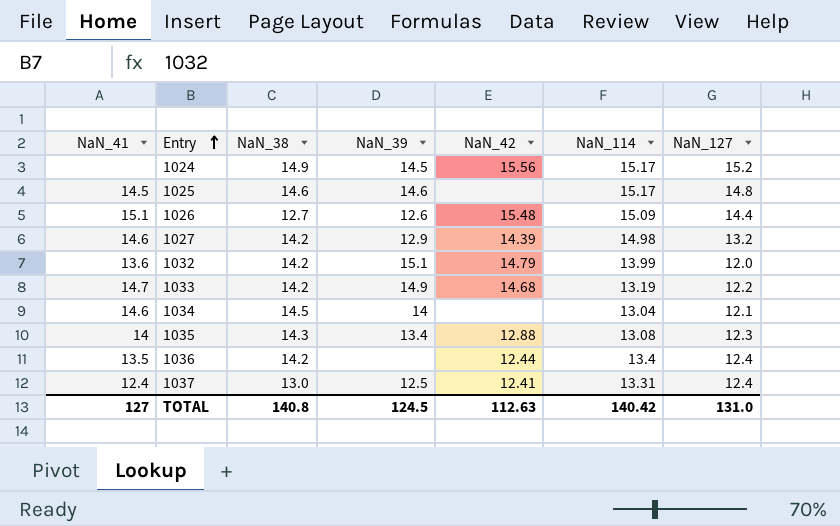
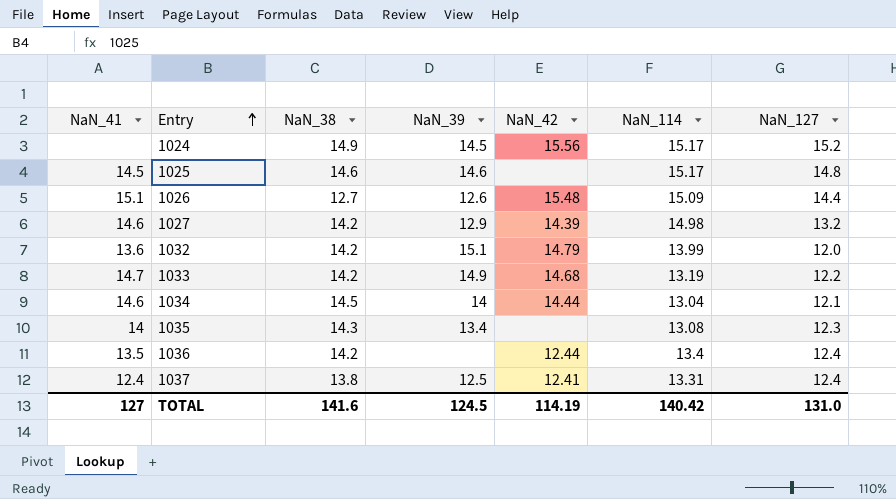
1034 | NaN_42: none -> 14.44
1035 | NaN_42: 12.88 -> none
1037 | NaN_38: 13.0 -> 13.8
TOTAL | NaN_38: 140.8 -> 141.6
TOTAL | NaN_42: 112.63 -> 114.19

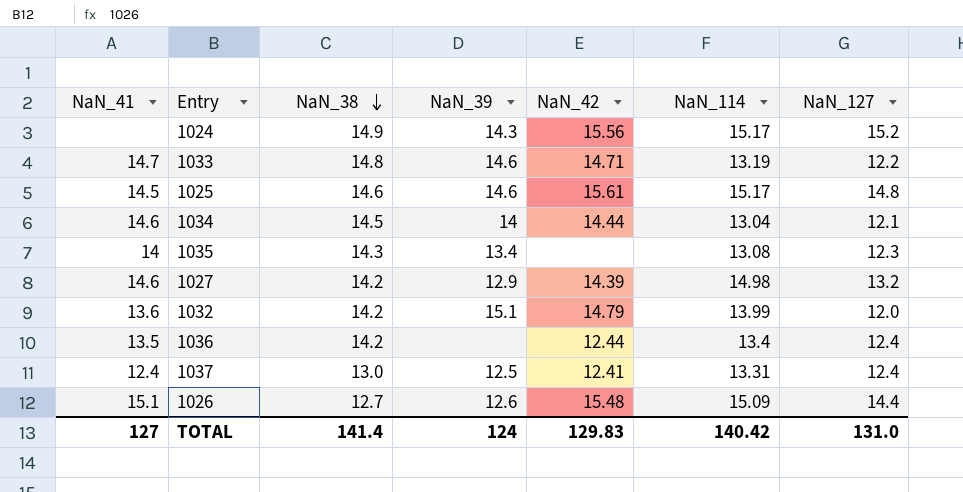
row order: Entry ascending -> NaN_38 descending
1024 | NaN_39: 14.5 -> 14.3
1033 | NaN_38: 14.2 -> 14.8
1033 | NaN_39: 14.9 -> 14.6
1033 | NaN_42: 14.68 -> 14.71
1025 | NaN_42: none -> 15.61
1037 | NaN_38: 13.8 -> 13.0
TOTAL | NaN_38: 141.6 -> 141.4
TOTAL | NaN_39: 124.5 -> 124
TOTAL | NaN_42: 114.19 -> 129.83

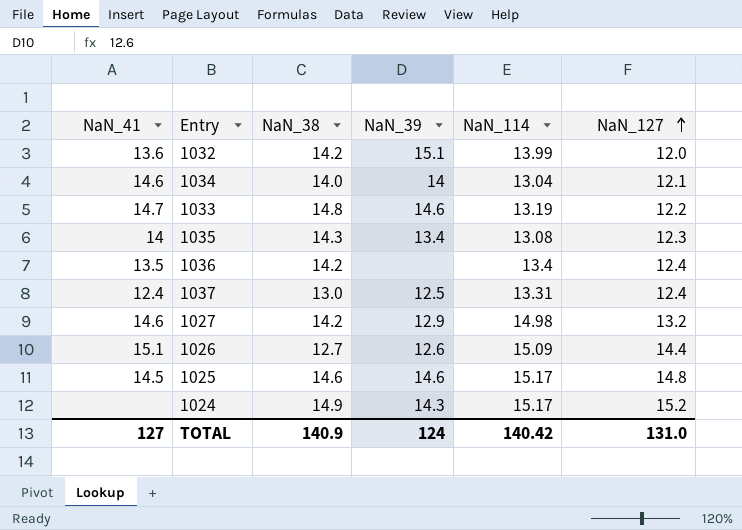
row order: NaN_38 descending -> NaN_127 ascending
column NaN_42 | position: 5 -> none
1034 | NaN_38: 14.5 -> 14.0
TOTAL | NaN_38: 141.4 -> 140.9

